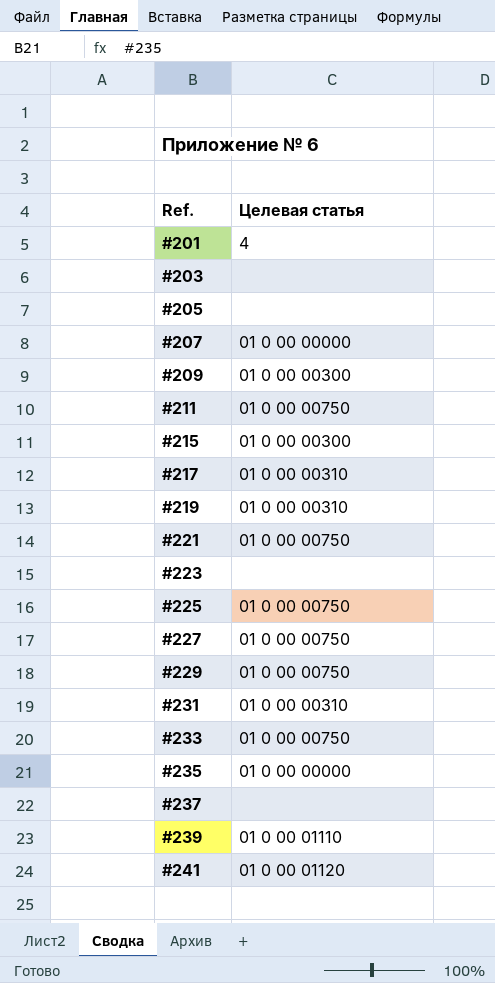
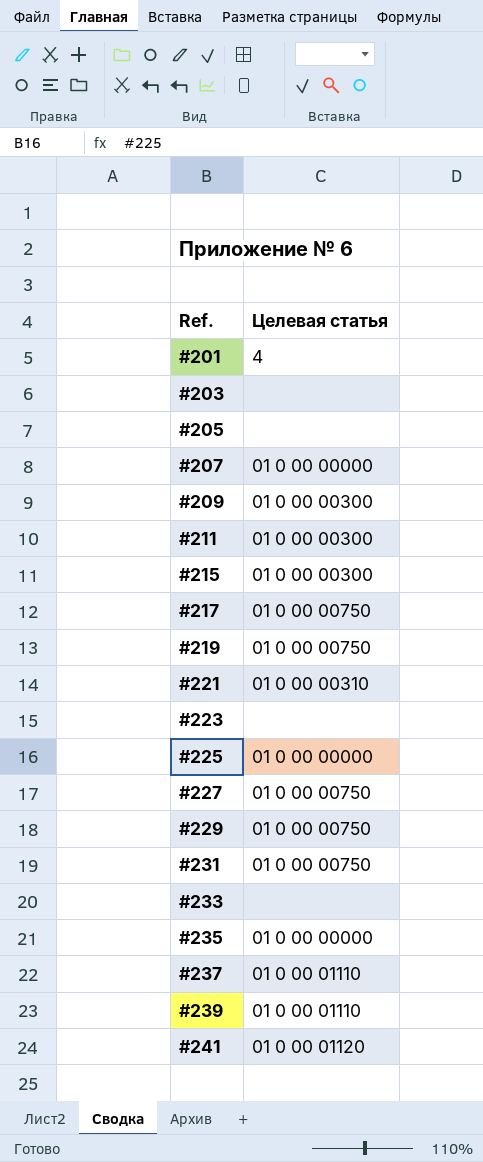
#211 | Целевая статья: 01 0 00 00750 -> 01 0 00 00300
#217 | Целевая статья: 01 0 00 00310 -> 01 0 00 00750
#219 | Целевая статья: 01 0 00 00310 -> 01 0 00 00750
#221 | Целевая статья: 01 0 00 00750 -> 01 0 00 00310
#225 | Целевая статья: 01 0 00 00750 -> 01 0 00 00000
#231 | Целевая статья: 01 0 00 00310 -> 01 0 00 00750
#233 | Целевая статья: 01 0 00 00750 -> none
#237 | Целевая статья: none -> 01 0 00 01110

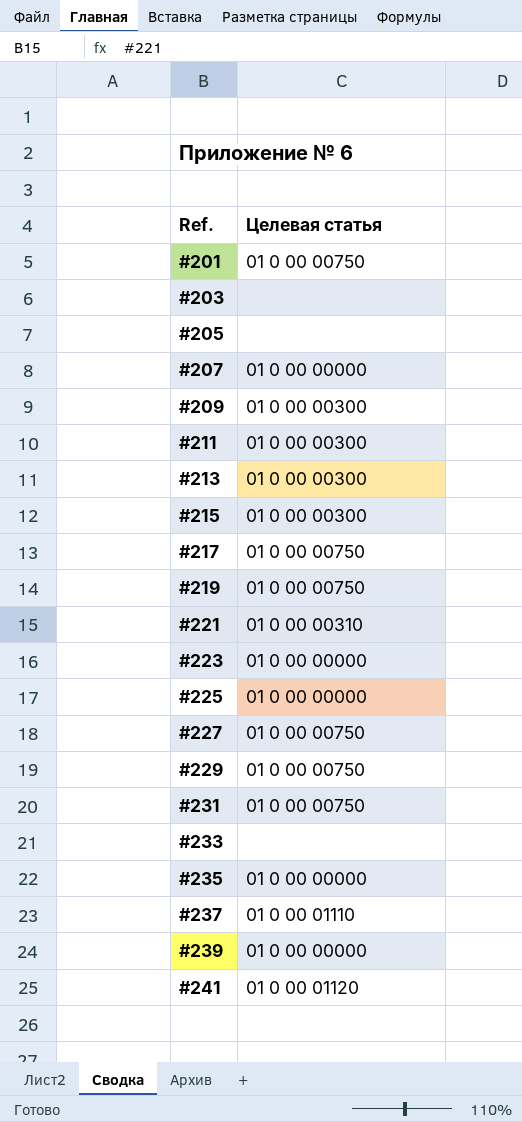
#201 | Целевая статья: 4 -> 01 0 00 00750
row #213: none -> 01 0 00 00300
#223 | Целевая статья: none -> 01 0 00 00000
#239 | Целевая статья: 01 0 00 01110 -> 01 0 00 00000

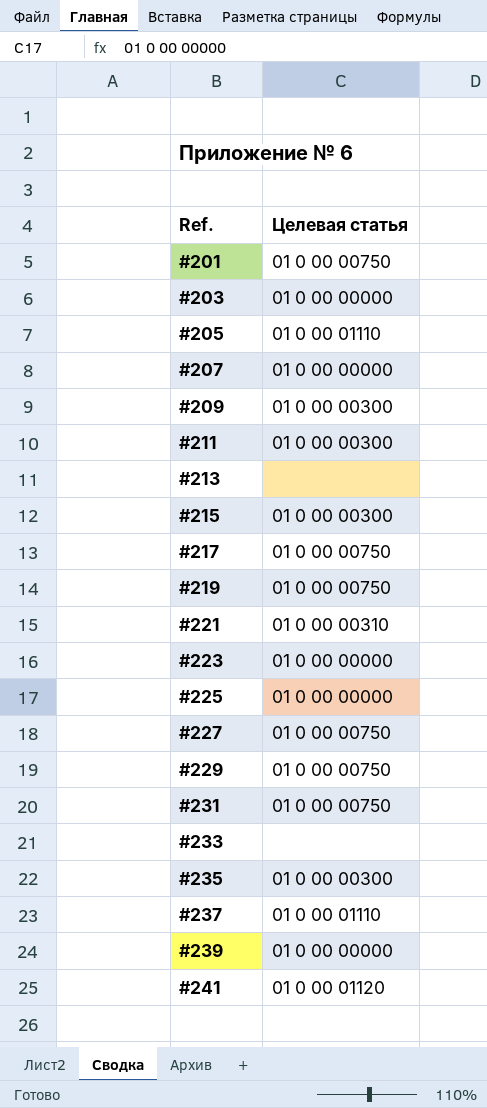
#203 | Целевая статья: none -> 01 0 00 00000
#205 | Целевая статья: none -> 01 0 00 01110
#213 | Целевая статья: 01 0 00 00300 -> none
#235 | Целевая статья: 01 0 00 00000 -> 01 0 00 00300

